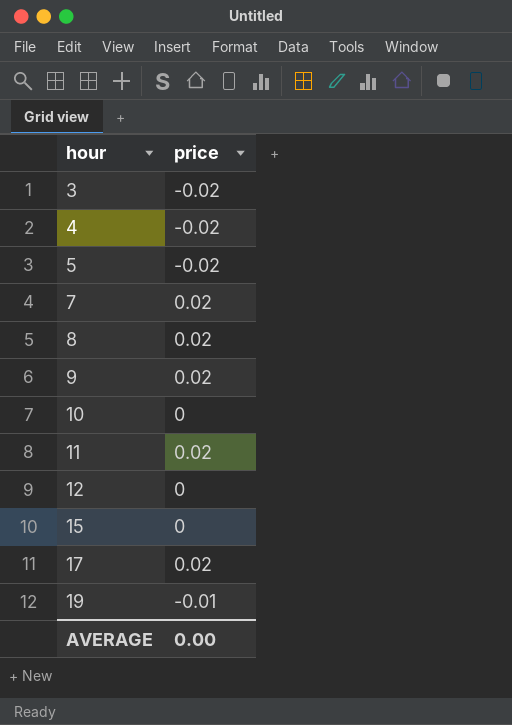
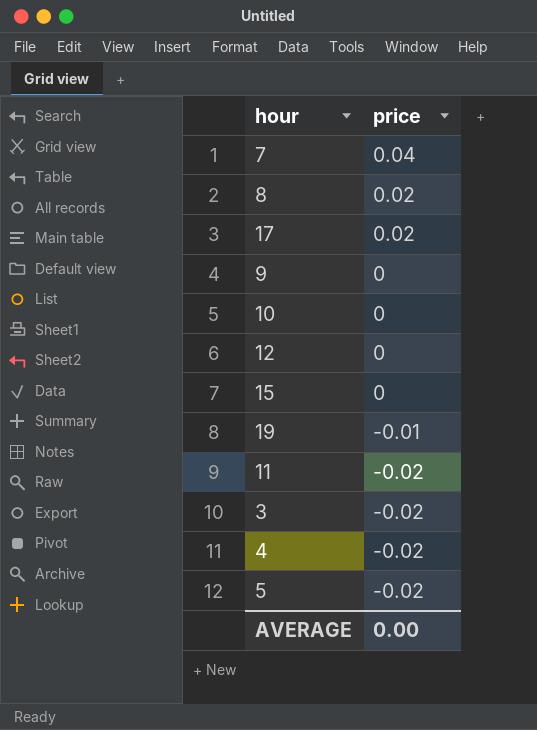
row order: hour ascending -> price descending
7 | price: 0.02 -> 0.04
9 | price: 0.02 -> 0
11 | price: 0.02 -> -0.02

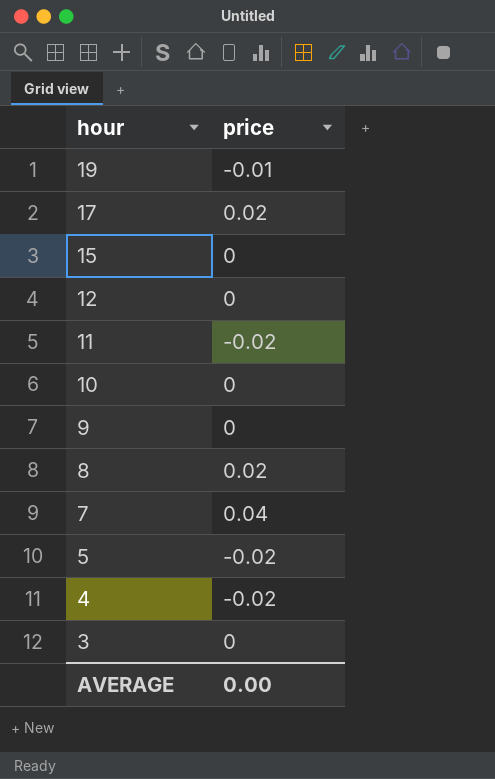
row order: price descending -> hour descending
3 | price: -0.02 -> 0

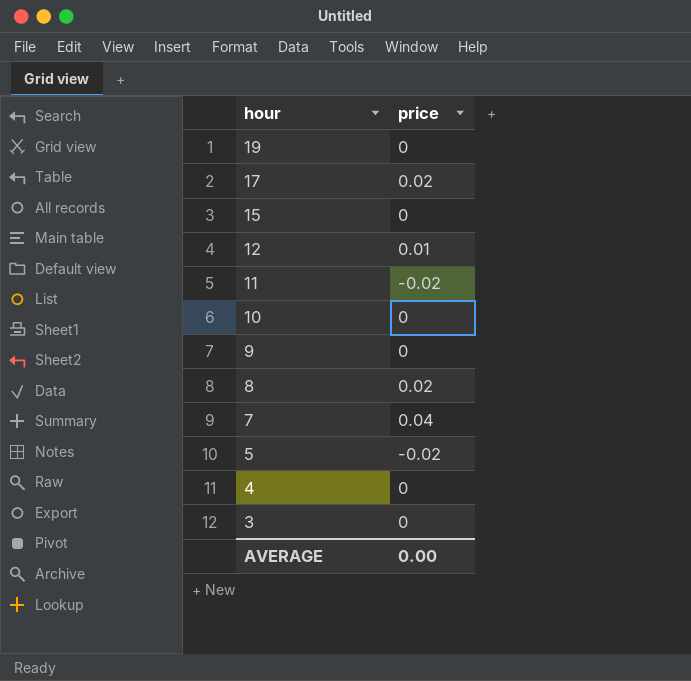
19 | price: -0.01 -> 0
12 | price: 0 -> 0.01
4 | price: -0.02 -> 0

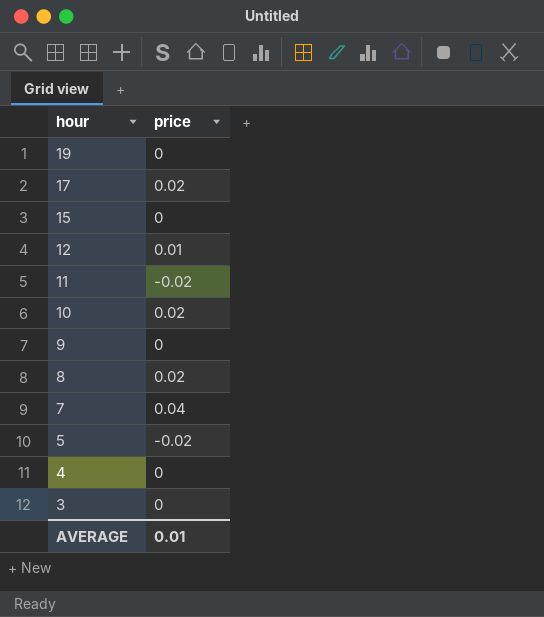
10 | price: 0 -> 0.02
AVERAGE | price: 0.00 -> 0.01

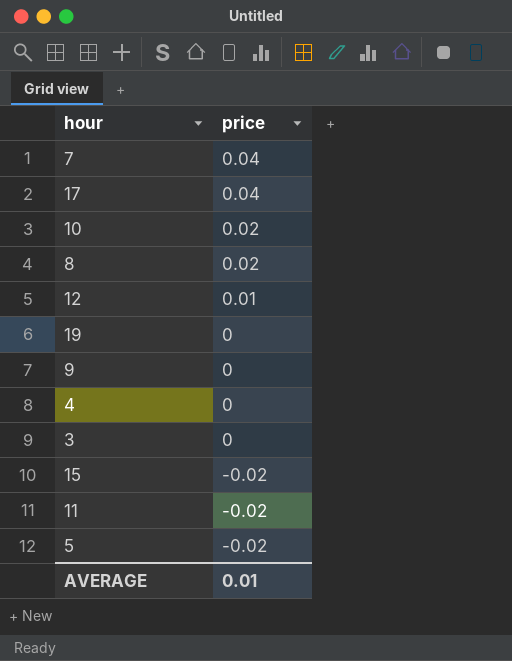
row order: hour descending -> price descending
17 | price: 0.02 -> 0.04
15 | price: 0 -> -0.02

